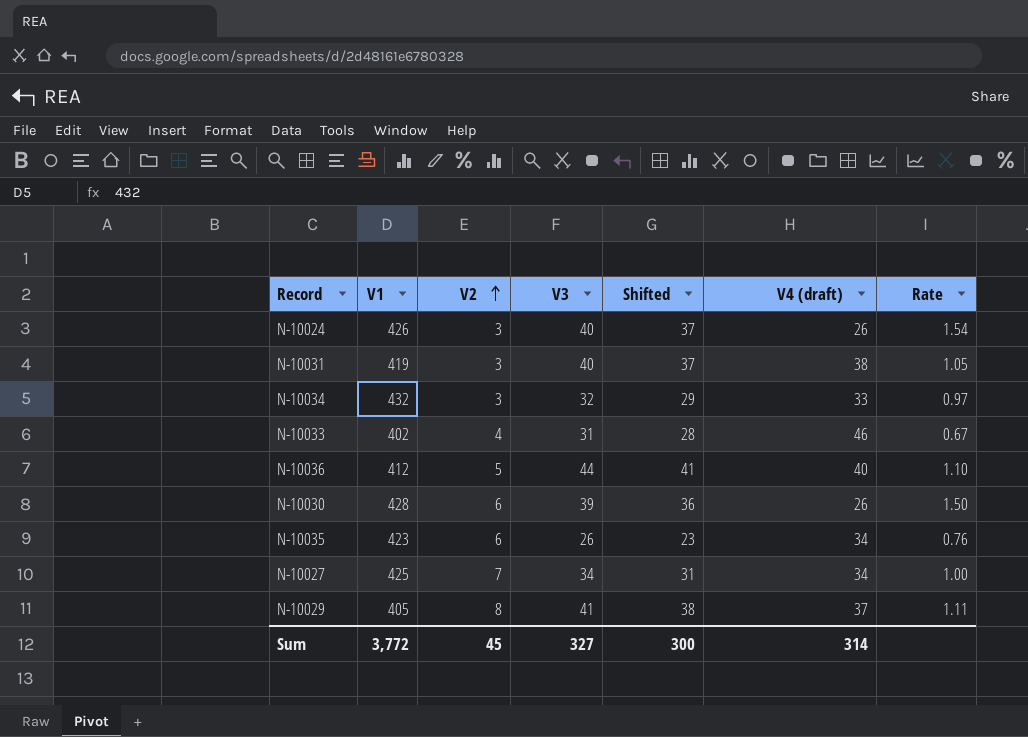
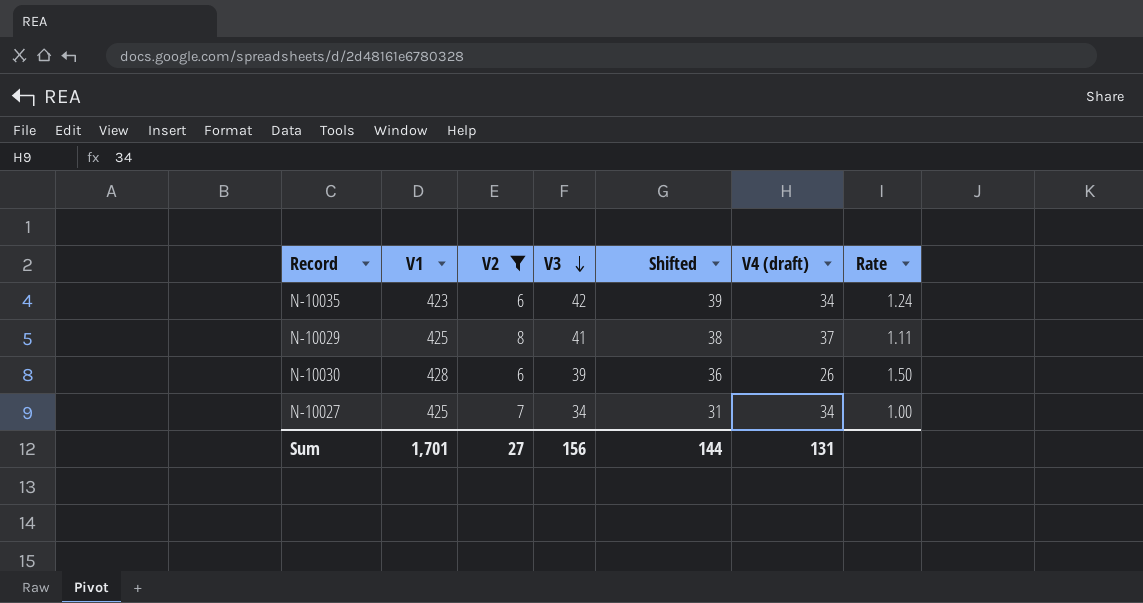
filter: none -> V2 >= 6
row order: V2 ascending -> V3 descending
N-10035 | V3: 26 -> 42
N-10035 | Shifted: 23 -> 39
N-10035 | Rate: 0.76 -> 1.24
N-10029 | V1: 405 -> 425
Sum | V1: 3,772 -> 1,701
Sum | V2: 45 -> 27
Sum | V3: 327 -> 156
Sum | Shifted: 300 -> 144
Sum | V4 (draft): 314 -> 131

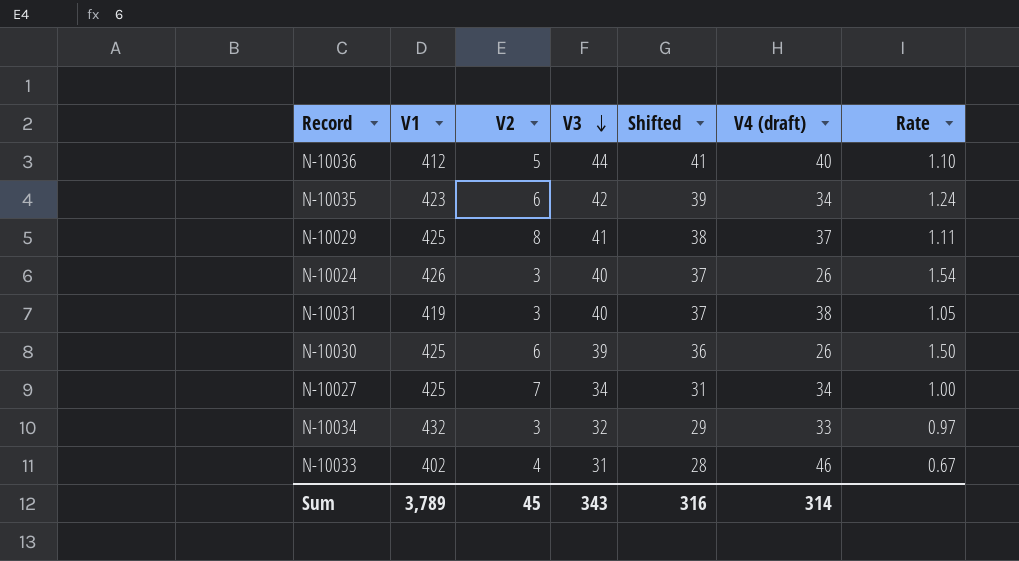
filter: V2 >= 6 -> none
N-10030 | V1: 428 -> 425
Sum | V1: 1,701 -> 3,789
Sum | V2: 27 -> 45
Sum | V3: 156 -> 343
Sum | Shifted: 144 -> 316
Sum | V4 (draft): 131 -> 314

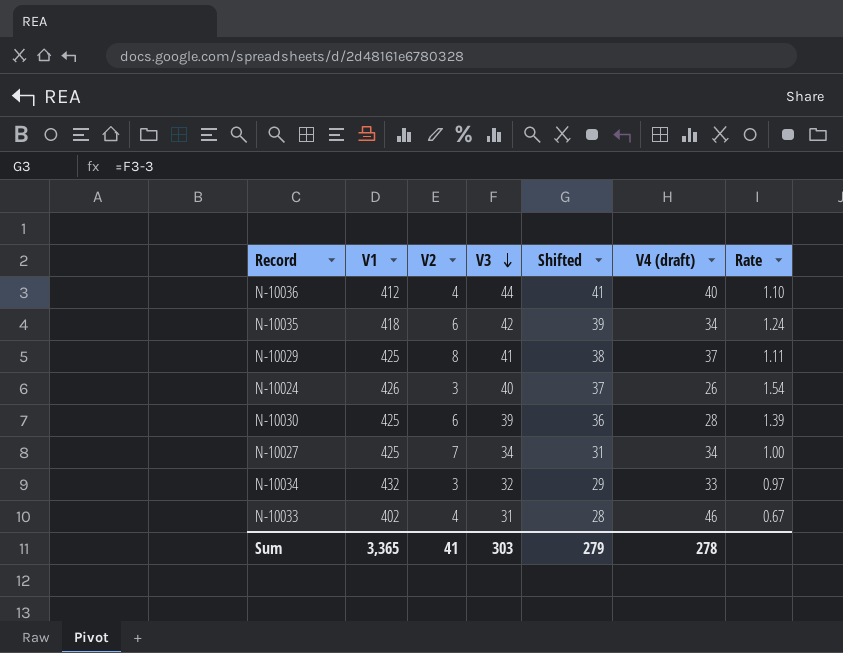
row N-10031: 419 | 3 | 40 | 37 | 38 | 1.05 -> none
N-10036 | V2: 5 -> 4
N-10035 | V1: 423 -> 418
N-10030 | V4 (draft): 26 -> 28
N-10030 | Rate: 1.50 -> 1.39
Sum | V1: 3,789 -> 3,365
Sum | V2: 45 -> 41
Sum | V3: 343 -> 303
Sum | Shifted: 316 -> 279
Sum | V4 (draft): 314 -> 278

